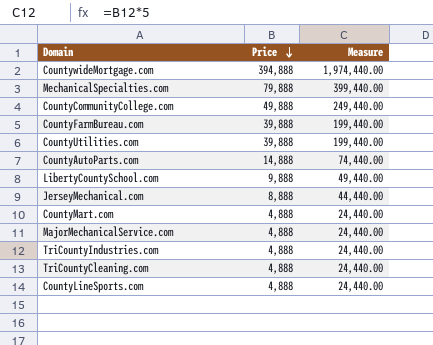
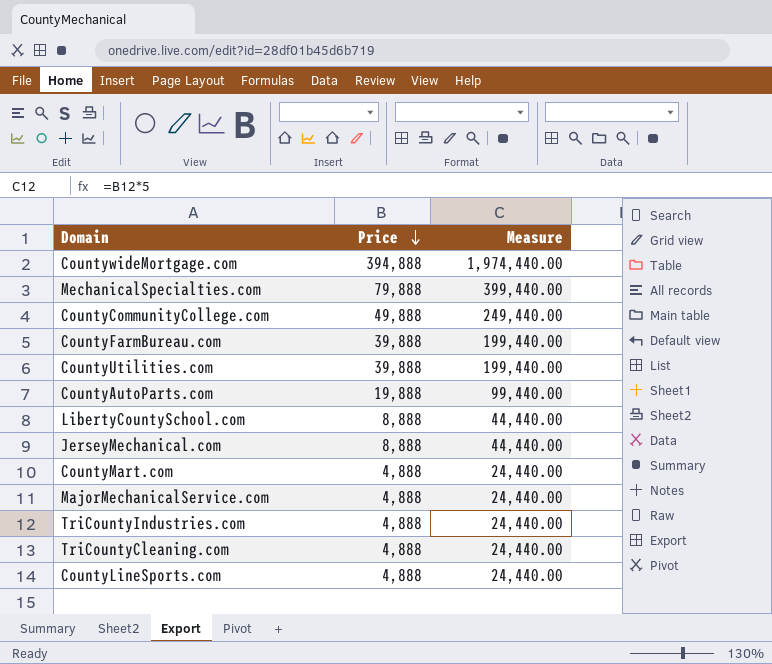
CountyAutoParts.com | Price: 14,888 -> 19,888
CountyAutoParts.com | Measure: 74,440.00 -> 99,440.00
LibertyCountySchool.com | Price: 9,888 -> 8,888
LibertyCountySchool.com | Measure: 49,440.00 -> 44,440.00

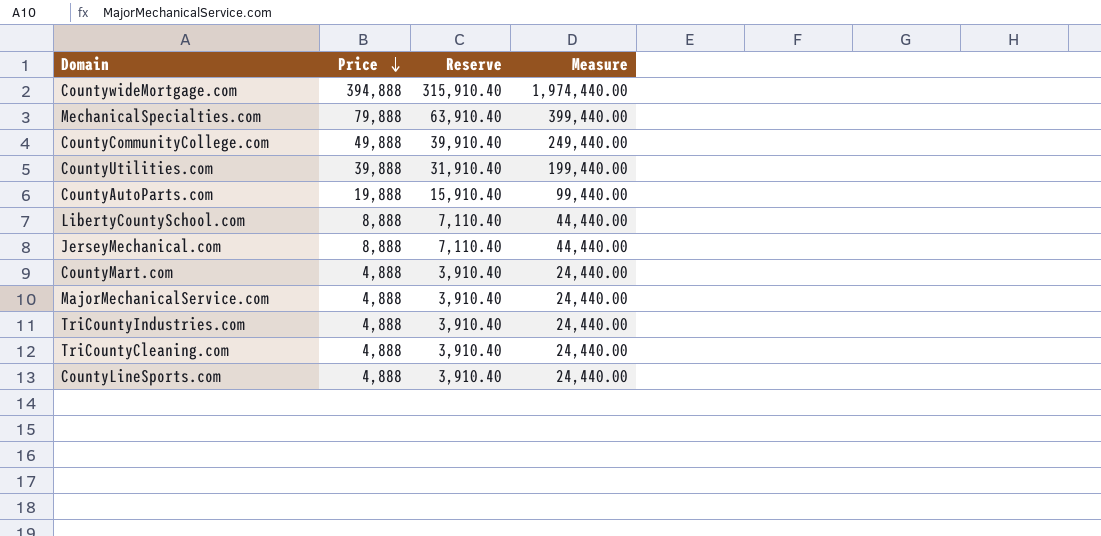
column Reserve | formula: none -> [Price] * 0.8
row CountyFarmBureau.com: 39,888 | 199,440.00 -> none

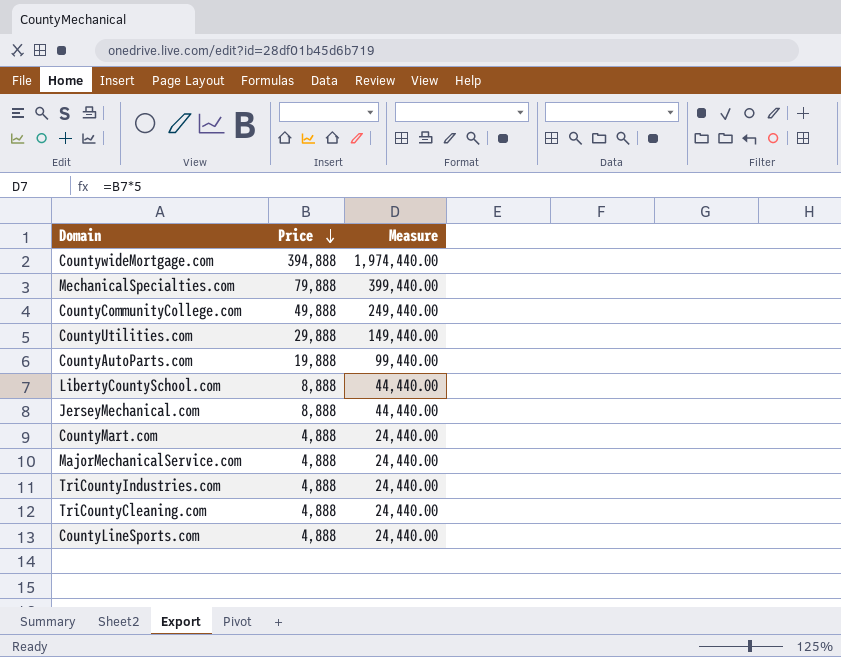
column Reserve | formula: [Price] * 0.8 -> none
CountyUtilities.com | Price: 39,888 -> 29,888
CountyUtilities.com | Measure: 199,440.00 -> 149,440.00

